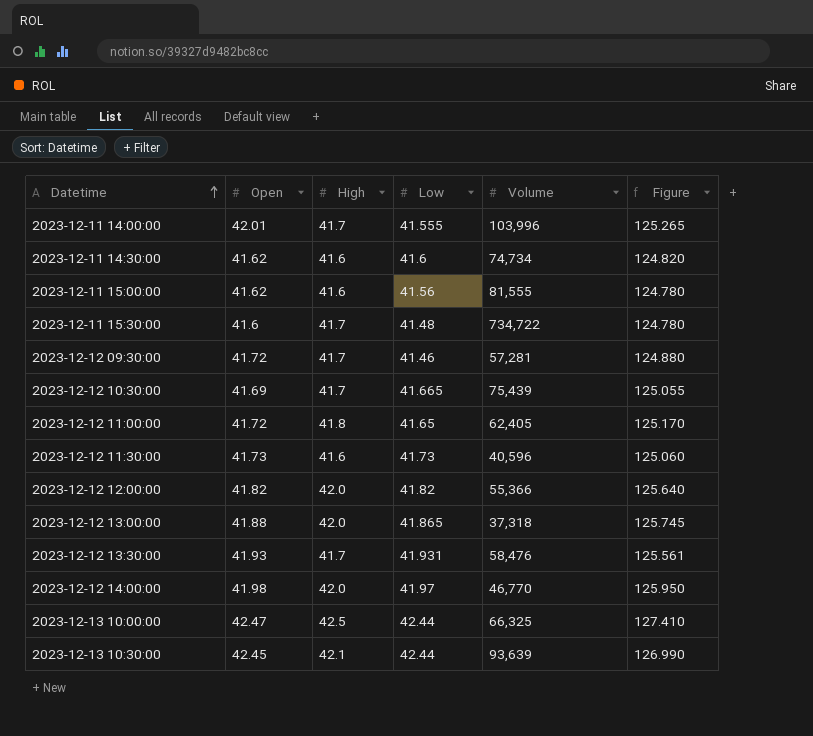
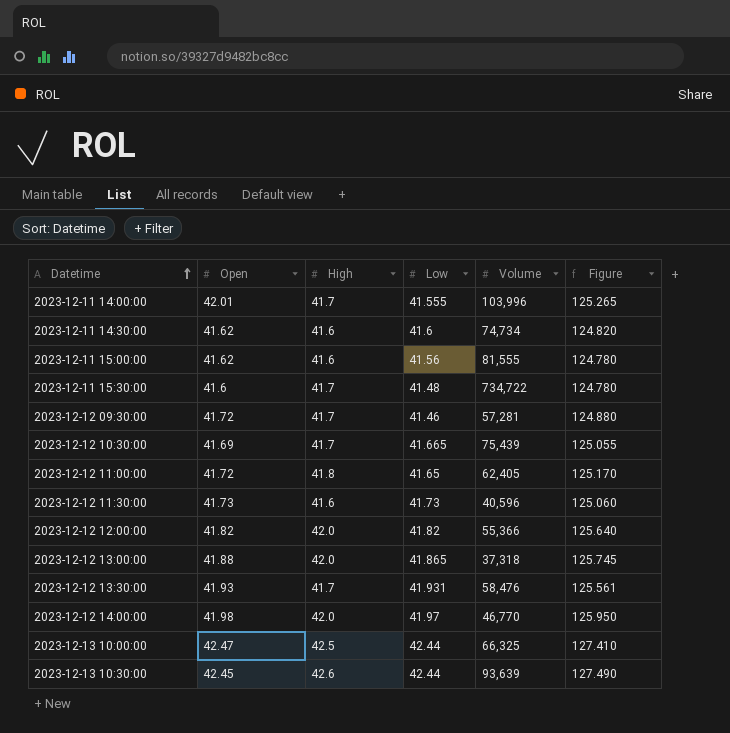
2023-12-13 10:30:00 | High: 42.1 -> 42.6
2023-12-13 10:30:00 | Figure: 126.990 -> 127.490

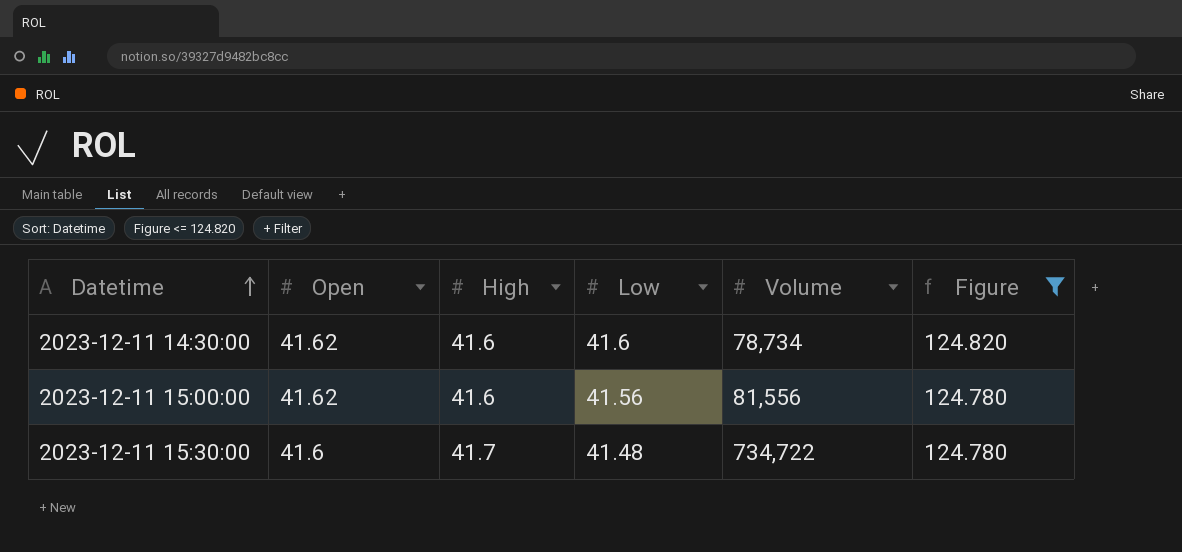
filter: none -> Figure <= 124.820
2023-12-11 14:30:00 | Volume: 74,734 -> 78,734
2023-12-11 15:00:00 | Volume: 81,555 -> 81,556

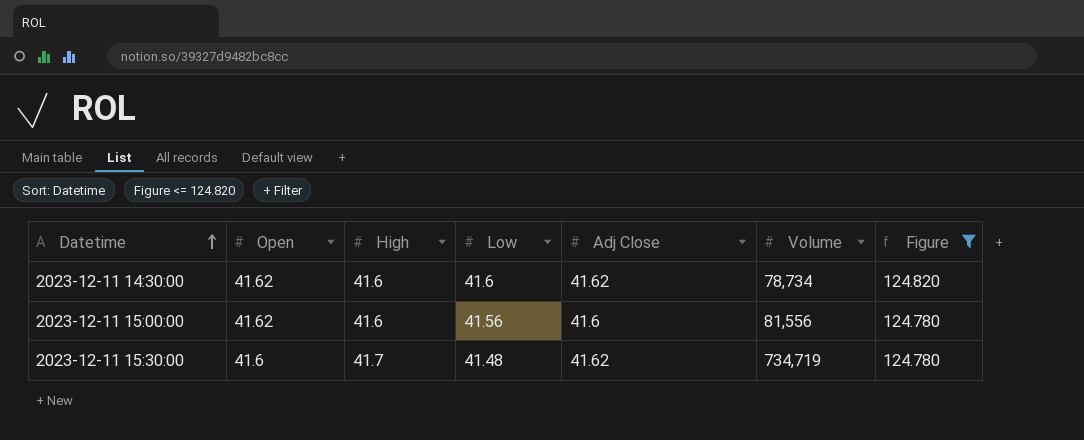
column Adj Close | position: none -> 5
2023-12-11 15:30:00 | Volume: 734,722 -> 734,719

